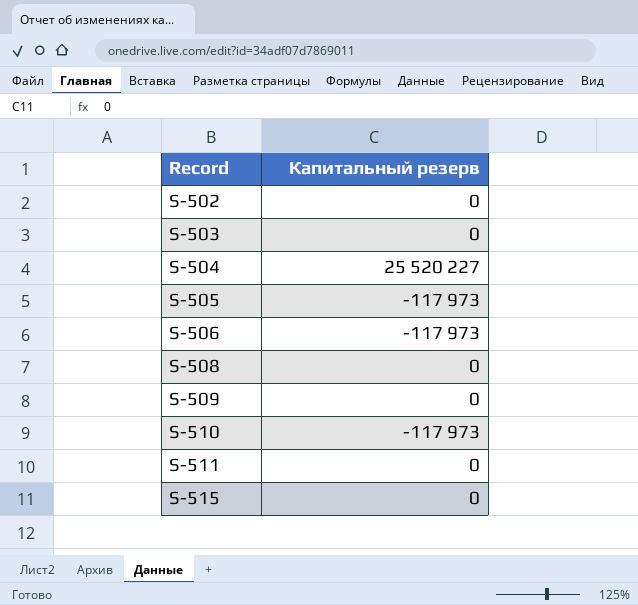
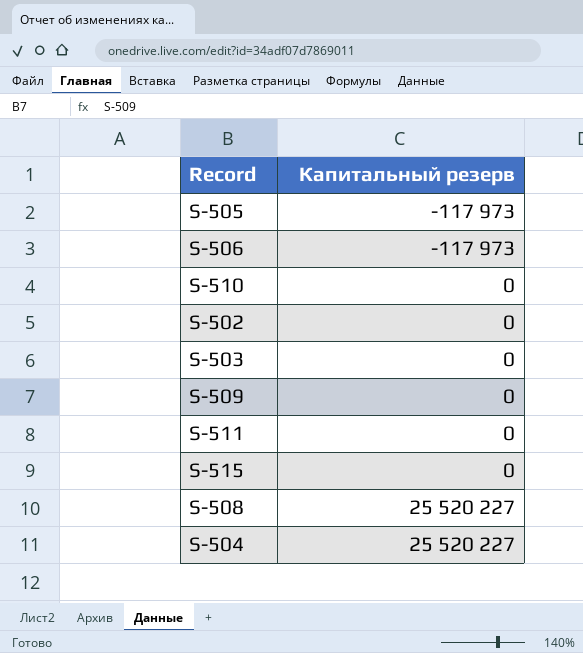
row order: Record ascending -> Капитальный резерв ascending
S-510 | Капитальный резерв: -117 973 -> 0
S-508 | Капитальный резерв: 0 -> 25 520 227

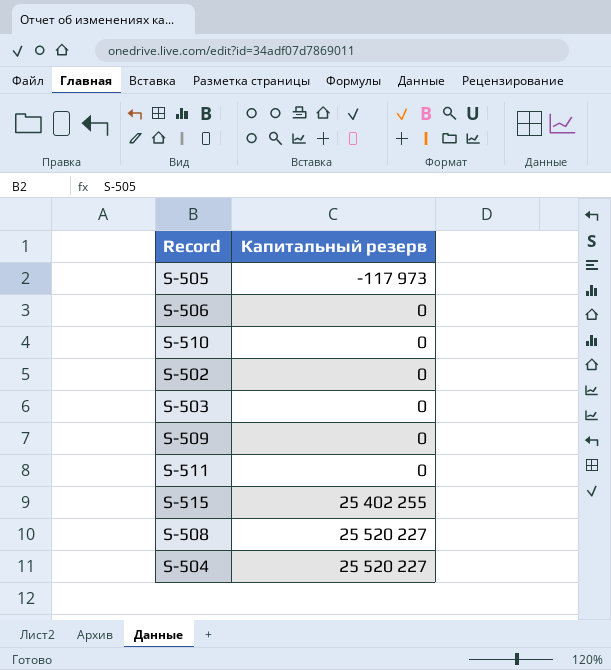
S-506 | Капитальный резерв: -117 973 -> 0
S-515 | Капитальный резерв: 0 -> 25 402 255

